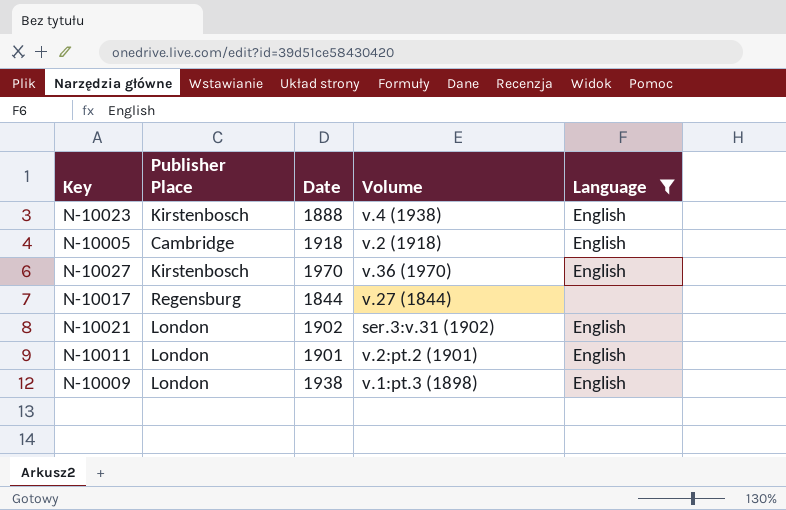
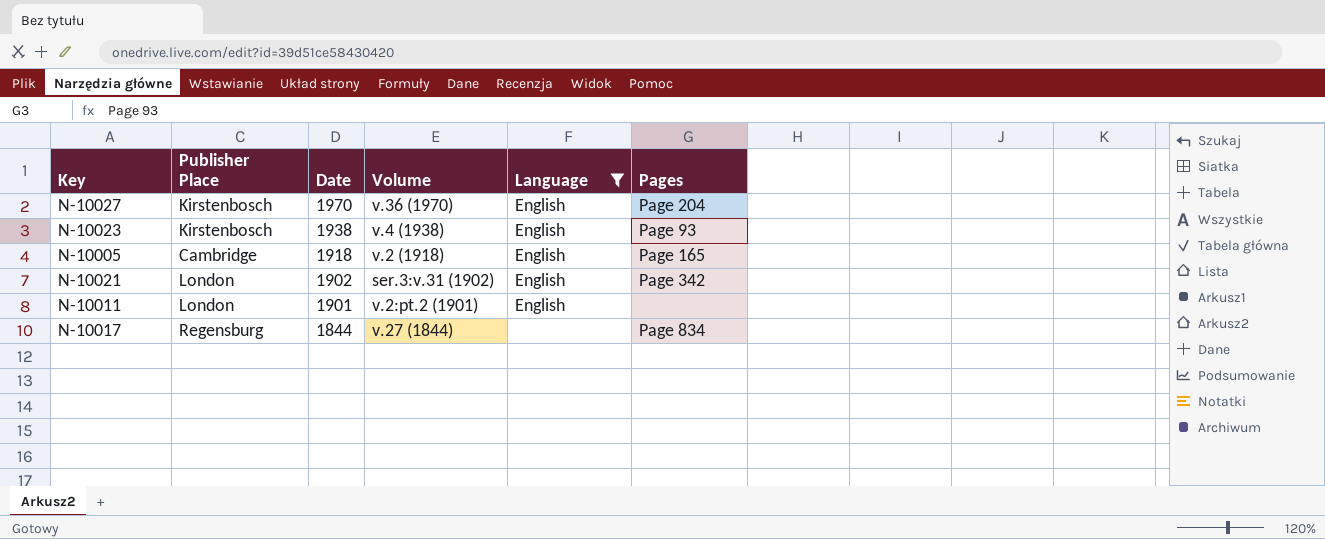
row order: none -> Date descending
column Pages | position: none -> 6
row N-10009: London | 1938 | v.1:pt.3 (1898) | English -> none
N-10023 | Date: 1888 -> 1938

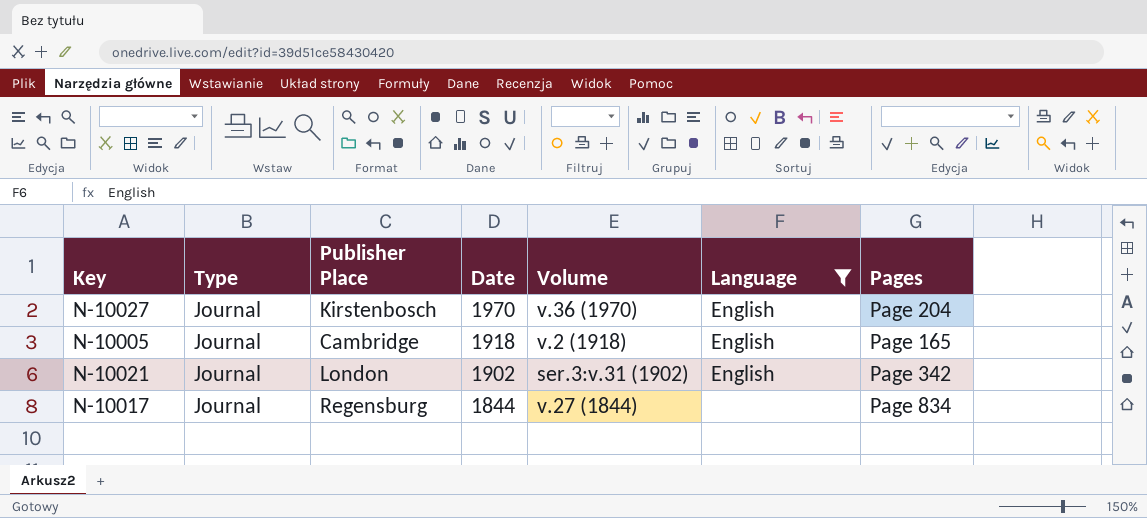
column Type | position: none -> 2
row N-10023: Kirstenbosch | 1938 | v.4 (1938) | English | Page 93 -> none
row N-10011: London | 1901 | v.2:pt.2 (1901) | English | none -> none

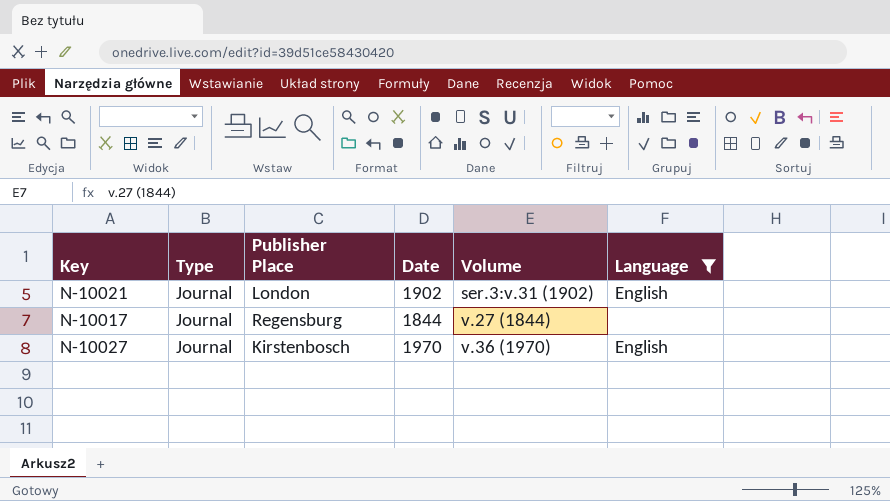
row order: Date descending -> Volume ascending
column Pages | position: 7 -> none
row N-10005: Journal | Cambridge | 1918 | v.2 (1918) | English | Page 165 -> none

